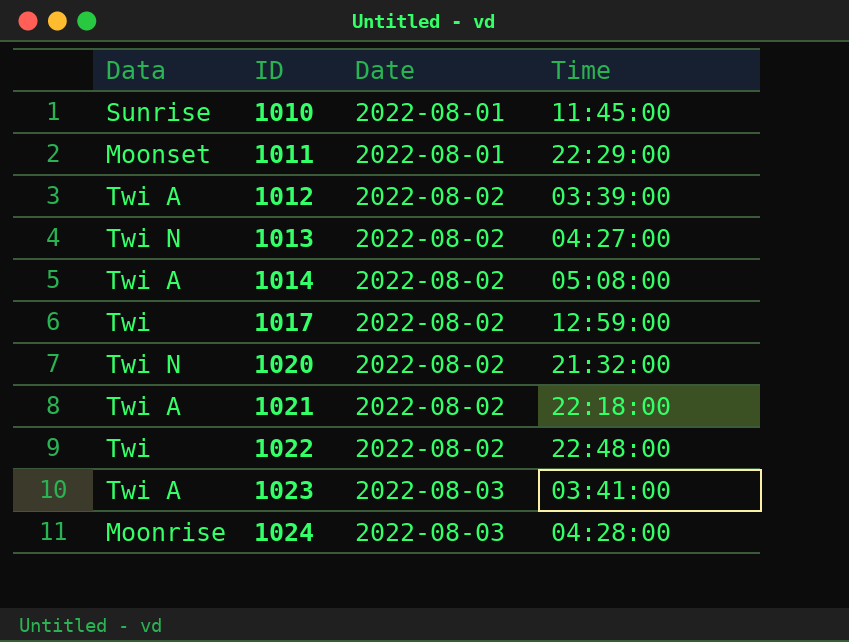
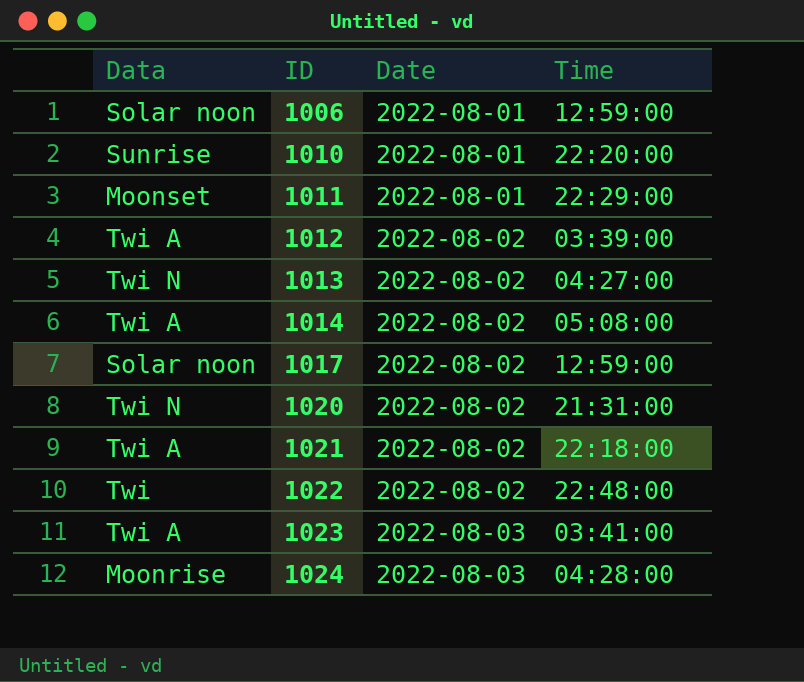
row 1006: none -> Solar noon | 2022-08-01 | 12:59:00
1010 | Time: 11:45:00 -> 22:20:00
1017 | Data: Twi -> Solar noon
1020 | Time: 21:32:00 -> 21:31:00

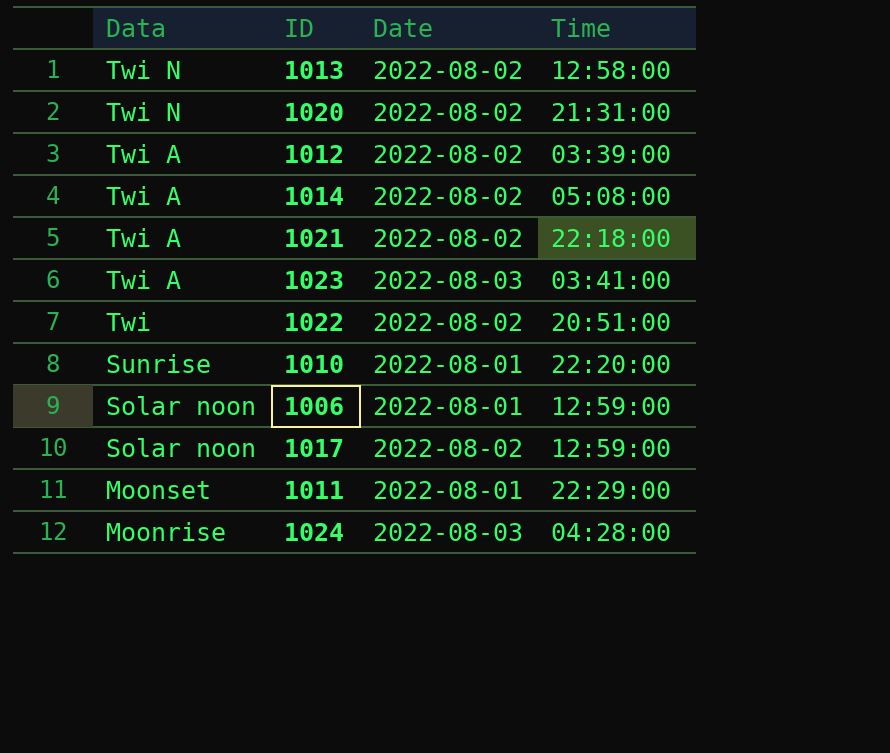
row order: ID ascending -> Data descending
1013 | Time: 04:27:00 -> 12:58:00
1022 | Time: 22:48:00 -> 20:51:00

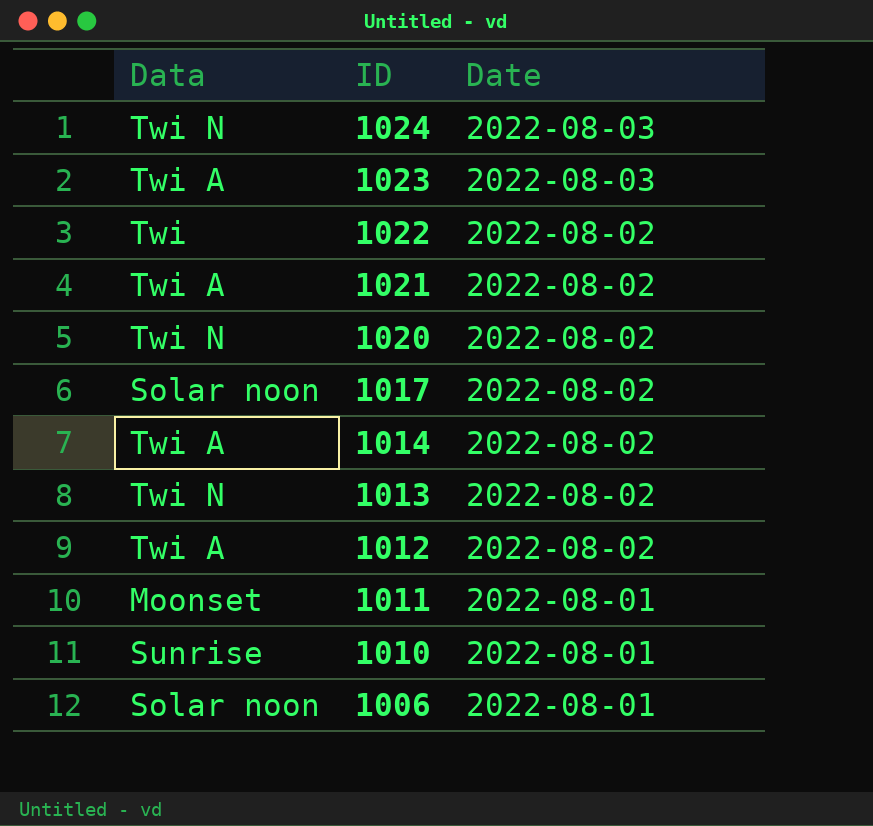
row order: Data descending -> ID descending
column Time | position: 4 -> none
1024 | Data: Moonrise -> Twi N

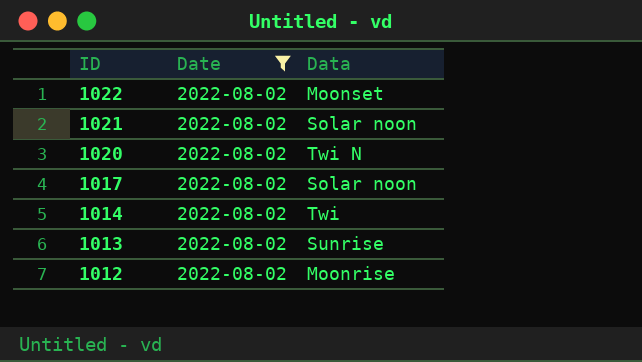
filter: none -> Date = 2022-08-02
column Data | position: 1 -> 3
1022 | Data: Twi -> Moonset
1021 | Data: Twi A -> Solar noon
1014 | Data: Twi A -> Twi
1013 | Data: Twi N -> Sunrise
1012 | Data: Twi A -> Moonrise

